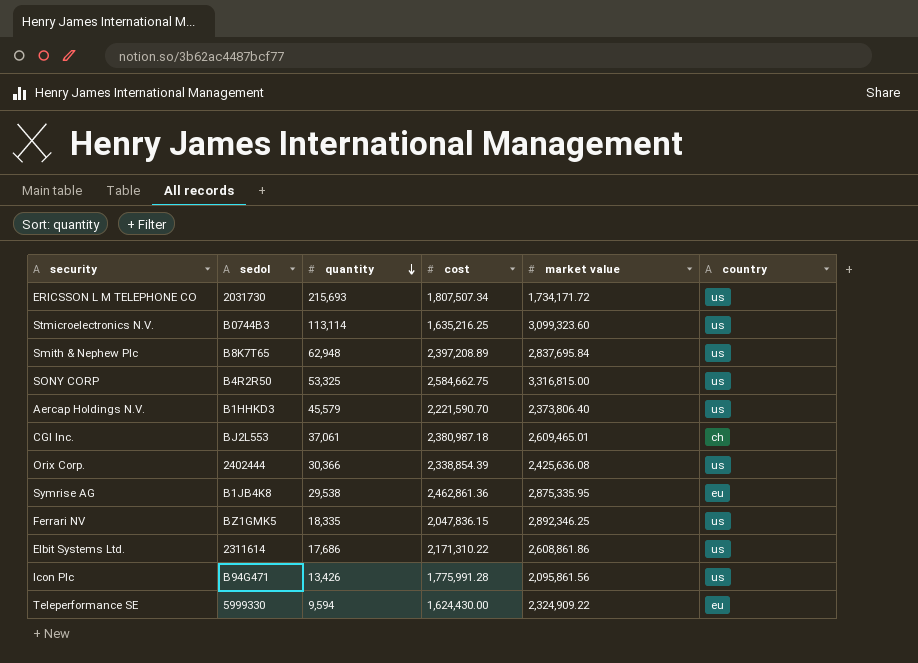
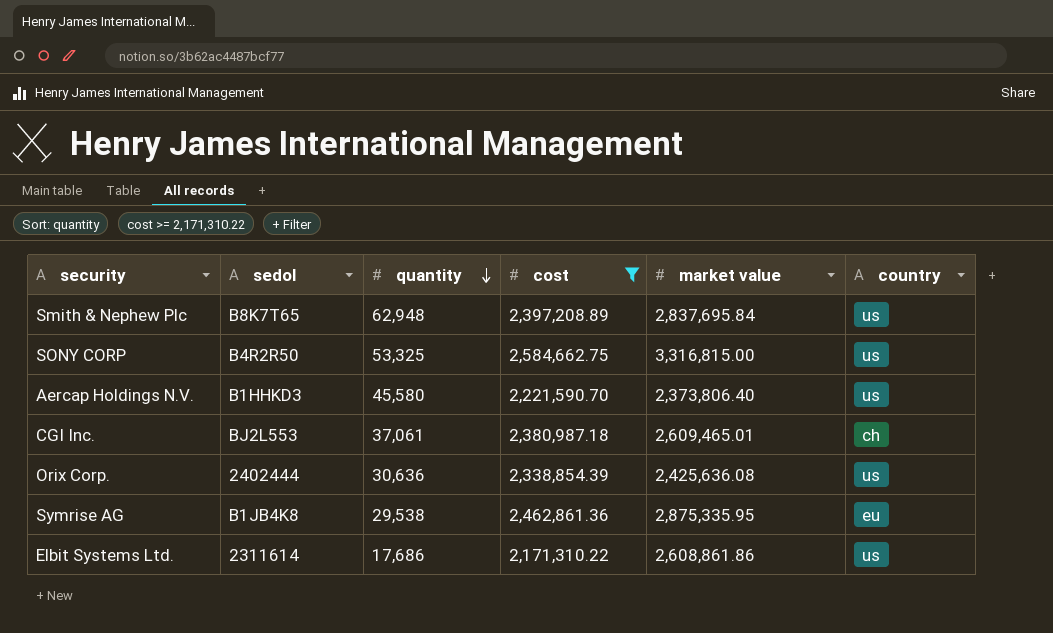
filter: none -> cost >= 2,171,310.22
Aercap Holdings N.V. | quantity: 45,579 -> 45,580
Orix Corp. | quantity: 30,366 -> 30,636

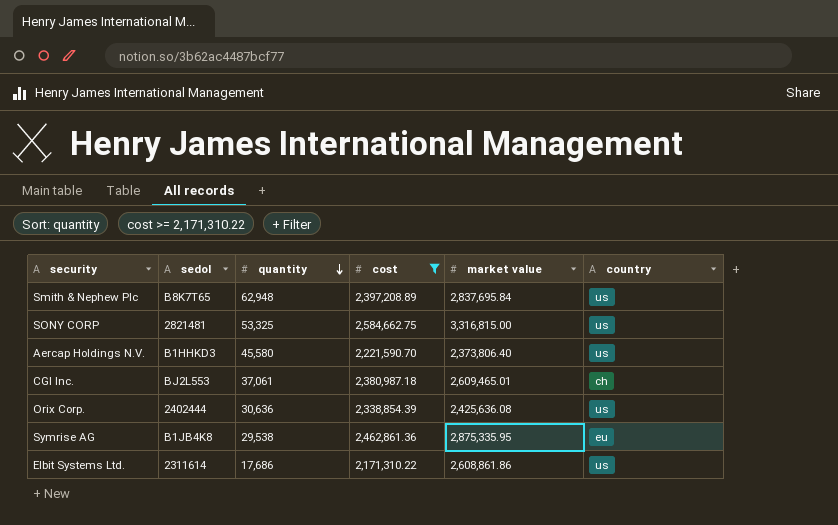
SONY CORP | sedol: B4R2R50 -> 2821481

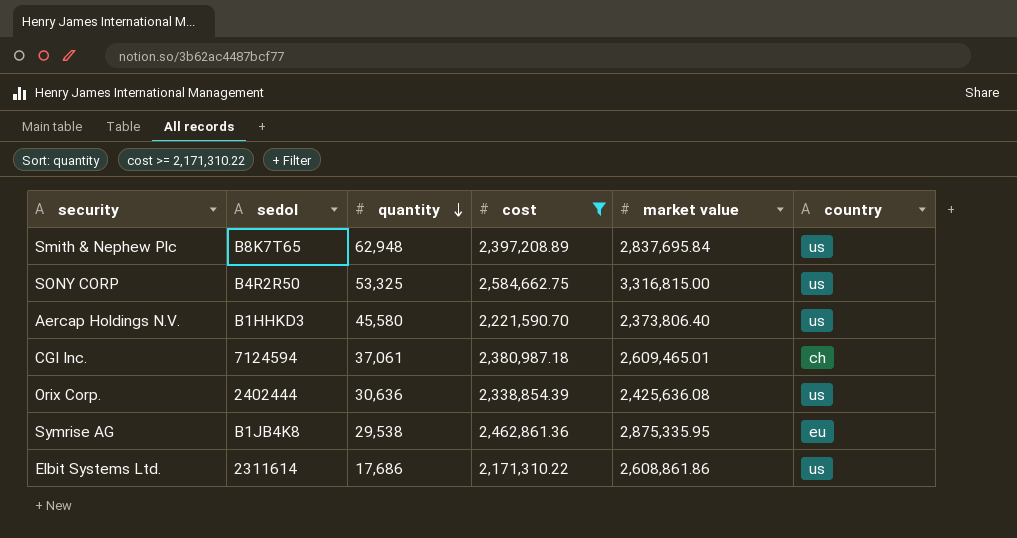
SONY CORP | sedol: 2821481 -> B4R2R50
CGI Inc. | sedol: BJ2L553 -> 7124594

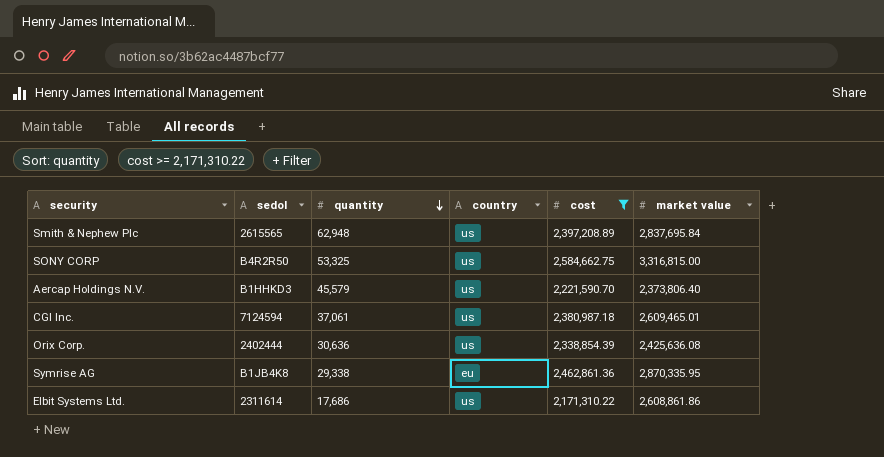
column country | position: 6 -> 4
Smith & Nephew Plc | sedol: B8K7T65 -> 2615565
Aercap Holdings N.V. | quantity: 45,580 -> 45,579
CGI Inc. | country: ch -> us
Symrise AG | quantity: 29,538 -> 29,338
Symrise AG | market value: 2,875,335.95 -> 2,870,335.95

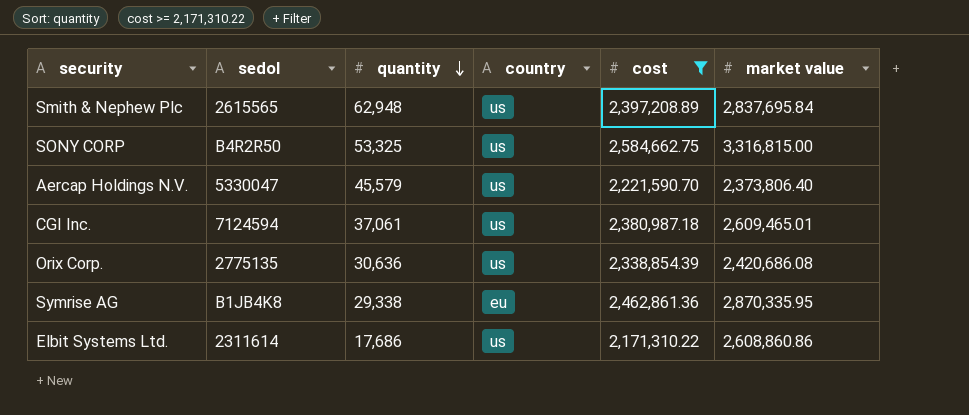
Aercap Holdings N.V. | sedol: B1HHKD3 -> 5330047
Orix Corp. | sedol: 2402444 -> 2775135
Orix Corp. | market value: 2,425,636.08 -> 2,420,686.08
Elbit Systems Ltd. | market value: 2,608,861.86 -> 2,608,860.86

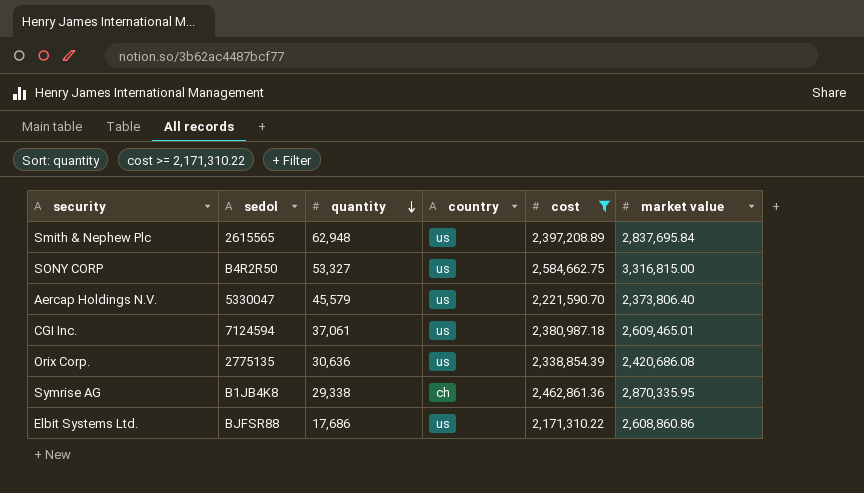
SONY CORP | quantity: 53,325 -> 53,327
Symrise AG | country: eu -> ch
Elbit Systems Ltd. | sedol: 2311614 -> BJFSR88

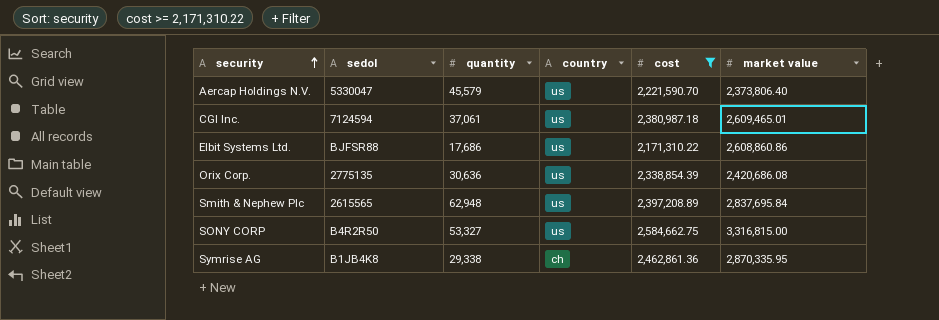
row order: quantity descending -> security ascending

